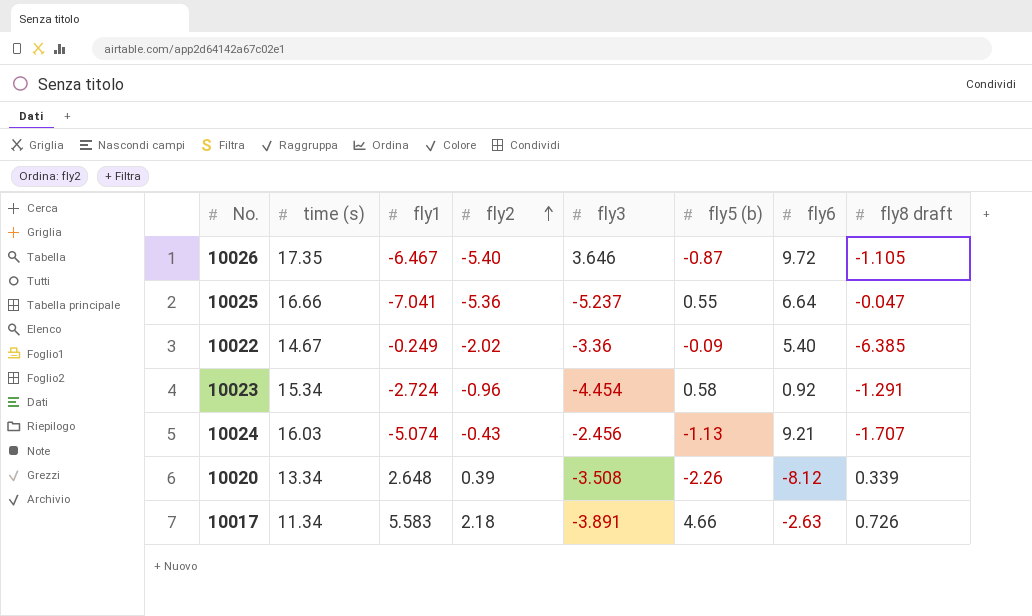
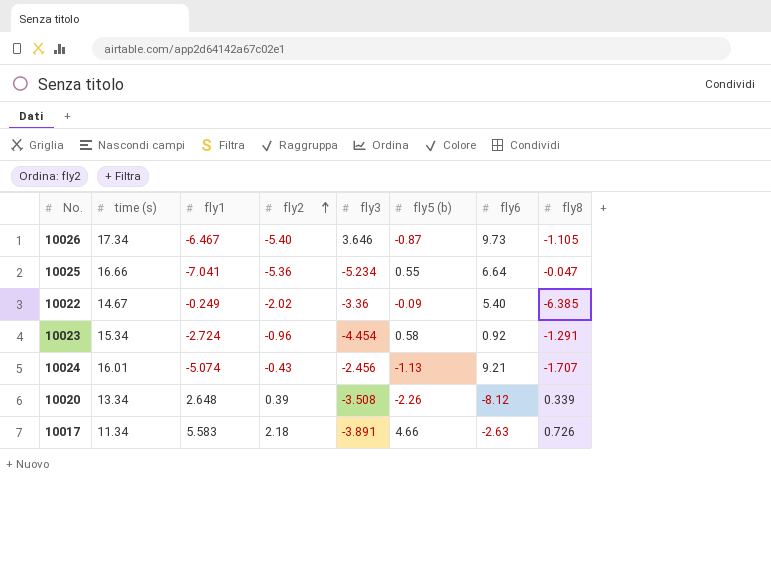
column name: fly8 draft -> fly8
10026 | time (s): 17.35 -> 17.34
10026 | fly6: 9.72 -> 9.73
10025 | fly3: -5.237 -> -5.234
10024 | time (s): 16.03 -> 16.01

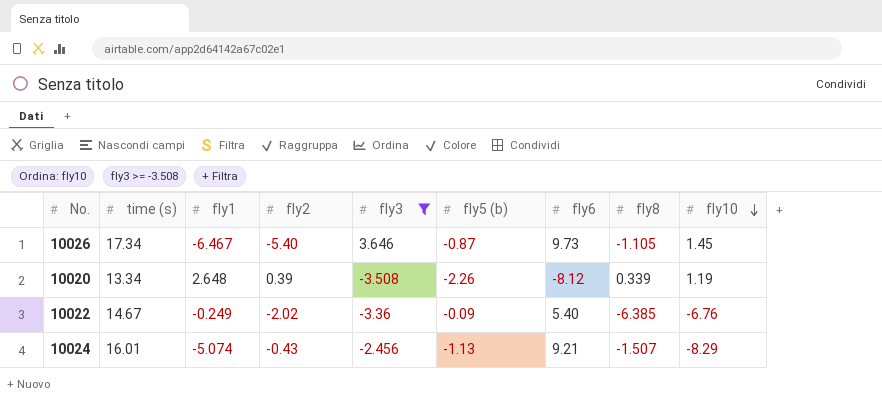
filter: none -> fly3 >= -3.508
row order: fly2 ascending -> fly10 descending
column fly10 | position: none -> 9
10024 | fly8: -1.707 -> -1.507

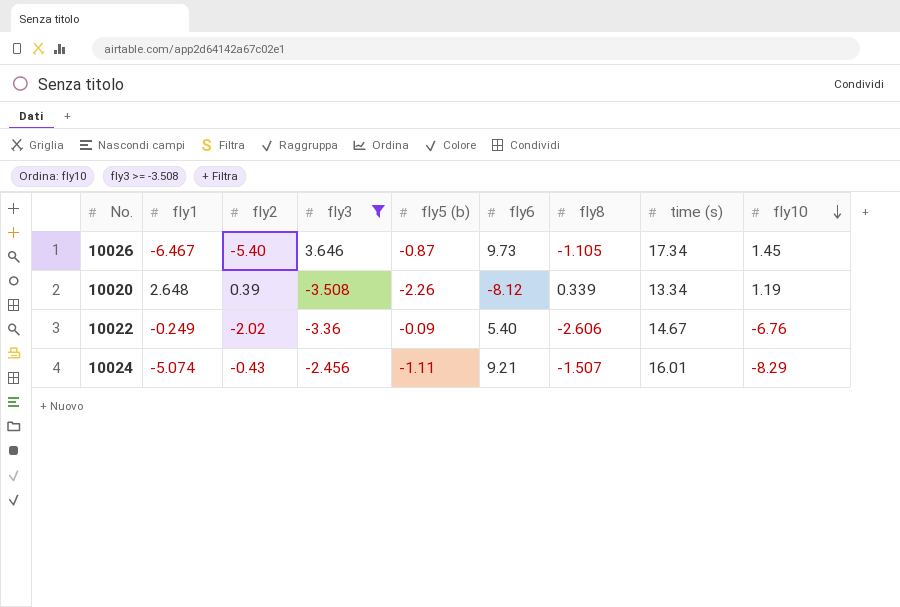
column time (s) | position: 2 -> 8
10022 | fly8: -6.385 -> -2.606
10024 | fly5 (b): -1.13 -> -1.11

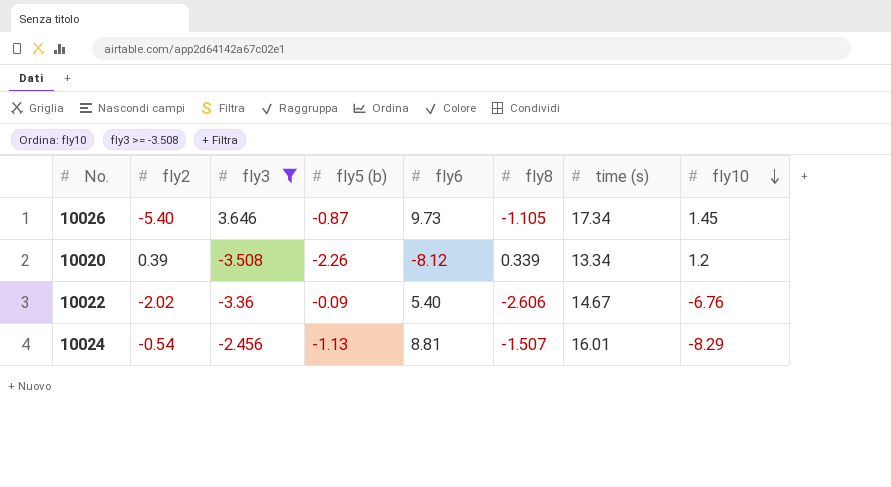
column fly1 | position: 2 -> none
10020 | fly10: 1.19 -> 1.2
10024 | fly2: -0.43 -> -0.54
10024 | fly5 (b): -1.11 -> -1.13
10024 | fly6: 9.21 -> 8.81

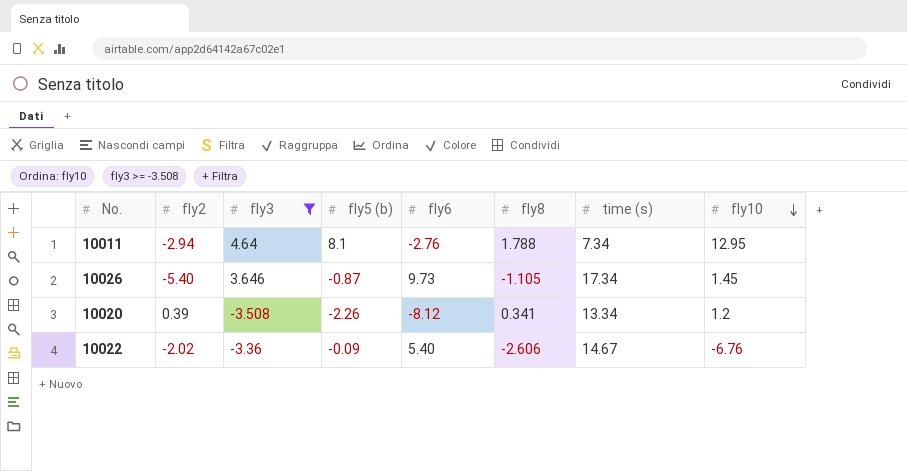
row 10024: -0.54 | -2.456 | -1.13 | 8.81 | -1.507 | 16.01 | -8.29 -> none
row 10011: none -> -2.94 | 4.64 | 8.1 | -2.76 | 1.788 | 7.34 | 12.95
10020 | fly8: 0.339 -> 0.341

